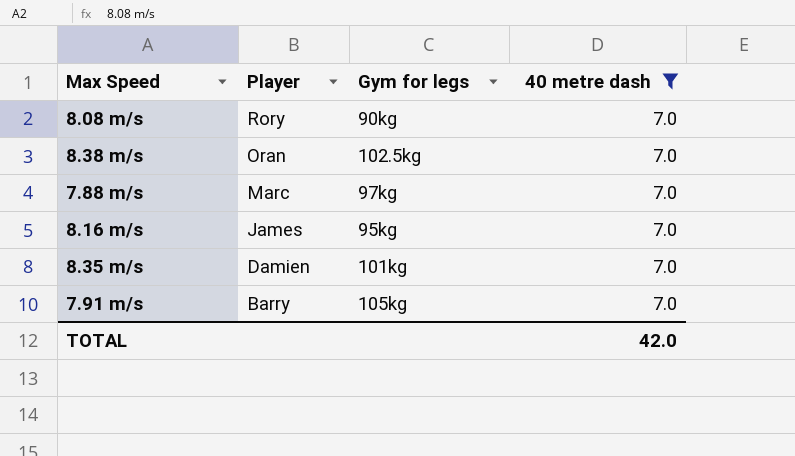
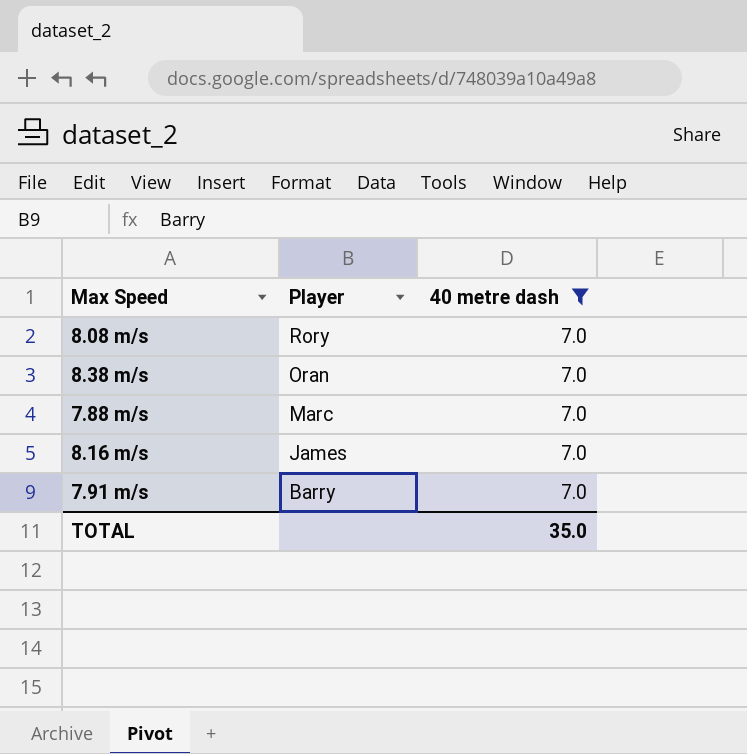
column Gym for legs | position: 3 -> none
row 8.35 m/s: Damien | 101kg | 7.0 -> none
TOTAL | 40 metre dash: 42.0 -> 35.0

